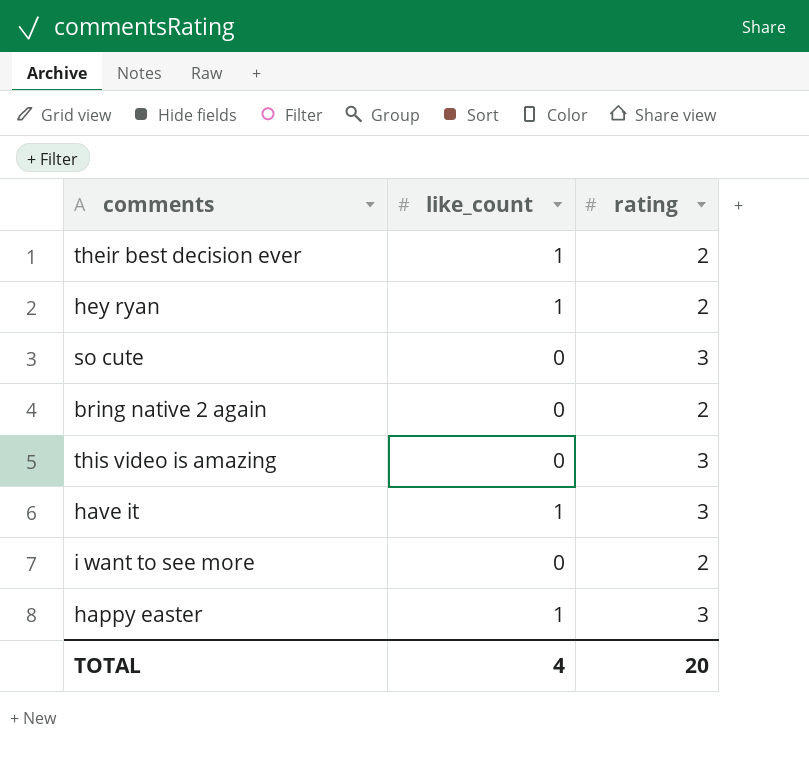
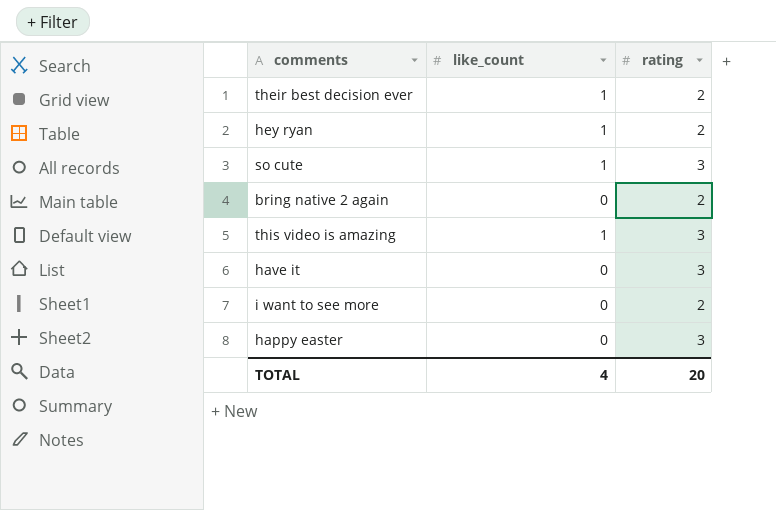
so cute | like_count: 0 -> 1
this video is amazing | like_count: 0 -> 1
have it | like_count: 1 -> 0
happy easter | like_count: 1 -> 0

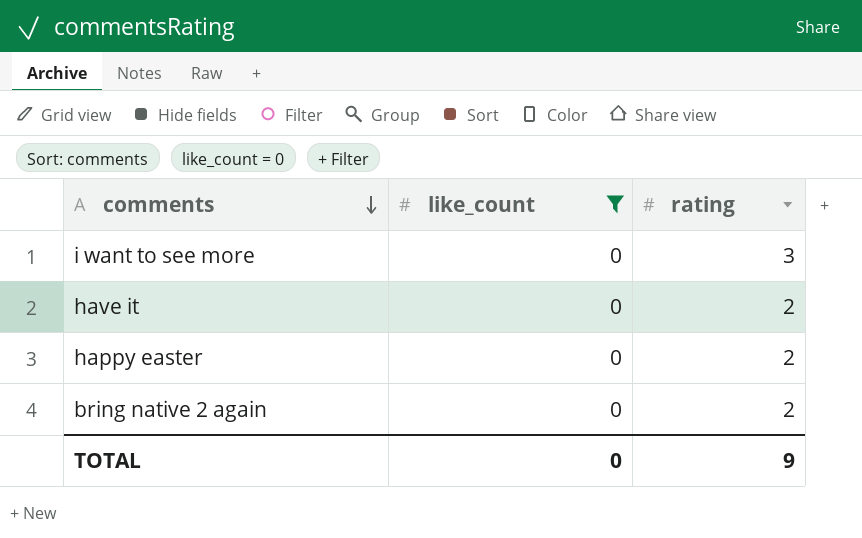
filter: none -> like_count = 0
row order: none -> comments descending
i want to see more | rating: 2 -> 3
have it | rating: 3 -> 2
happy easter | rating: 3 -> 2
TOTAL | like_count: 4 -> 0
TOTAL | rating: 20 -> 9

